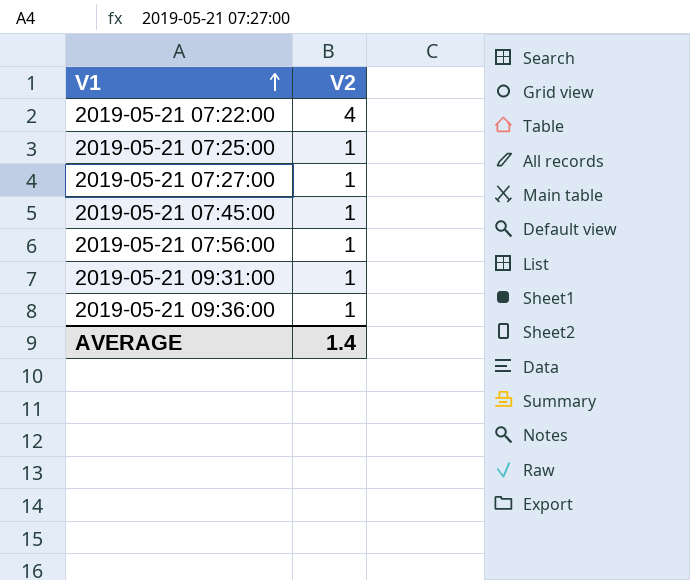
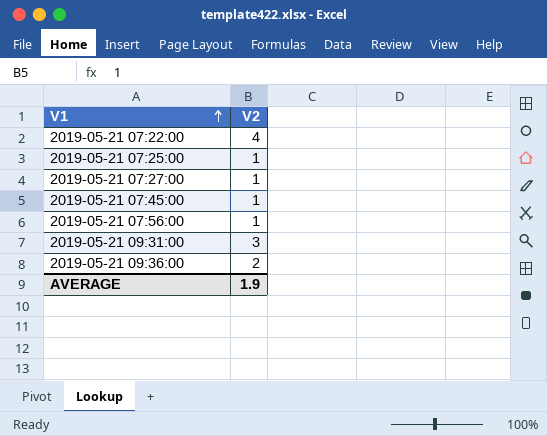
2019-05-21 09:31:00 | V2: 1 -> 3
2019-05-21 09:36:00 | V2: 1 -> 2
AVERAGE | V2: 1.4 -> 1.9

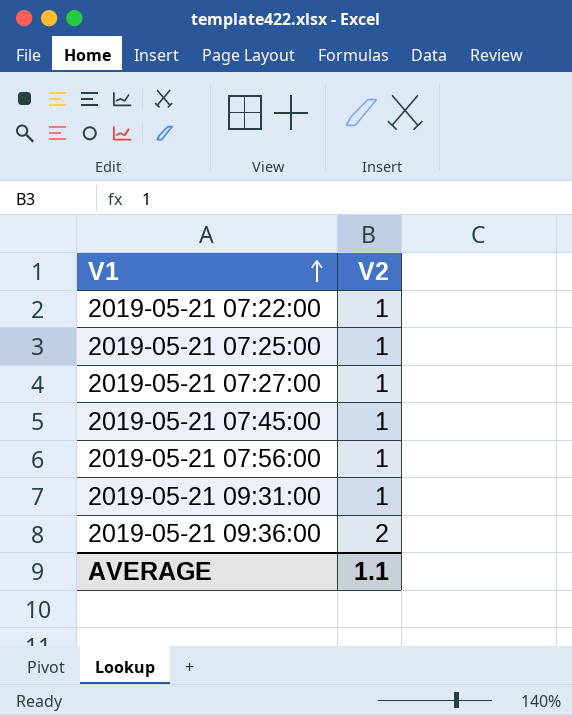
2019-05-21 07:22:00 | V2: 4 -> 1
2019-05-21 09:31:00 | V2: 3 -> 1
AVERAGE | V2: 1.9 -> 1.1

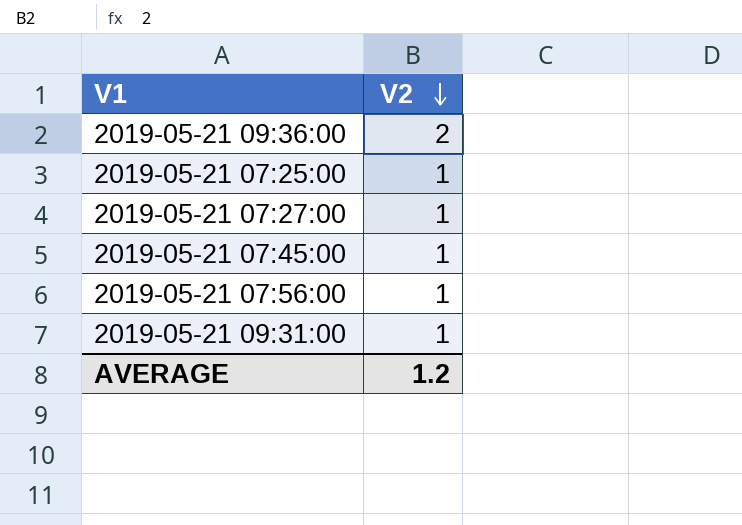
row order: V1 ascending -> V2 descending
row 2019-05-21 07:22:00: 1 -> none
AVERAGE | V2: 1.1 -> 1.2

